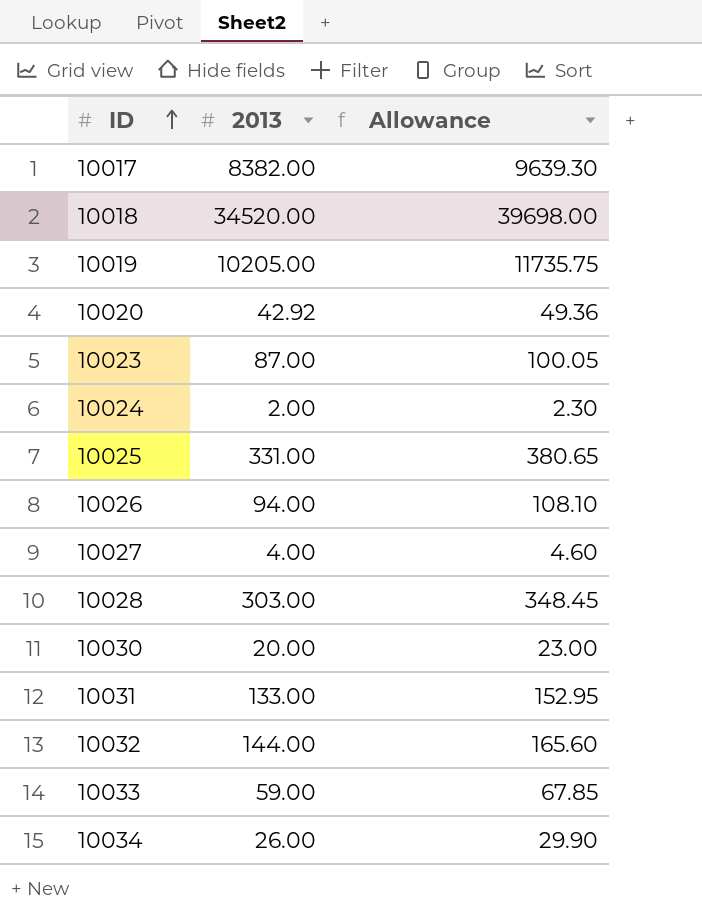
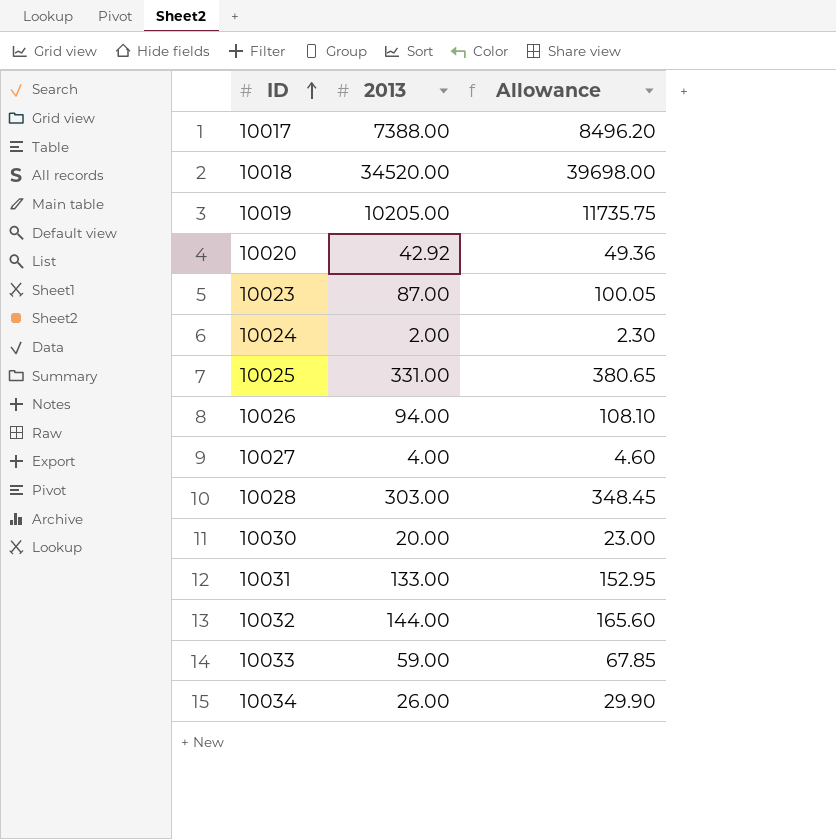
10017 | 2013: 8382.00 -> 7388.00
10017 | Allowance: 9639.30 -> 8496.20

